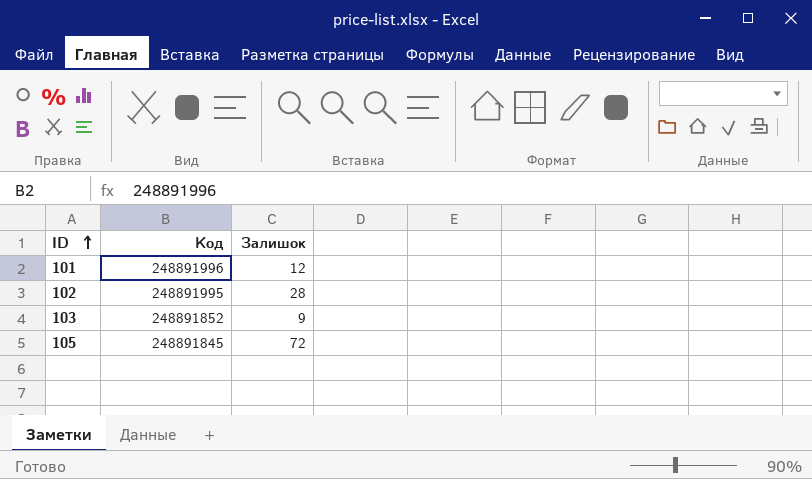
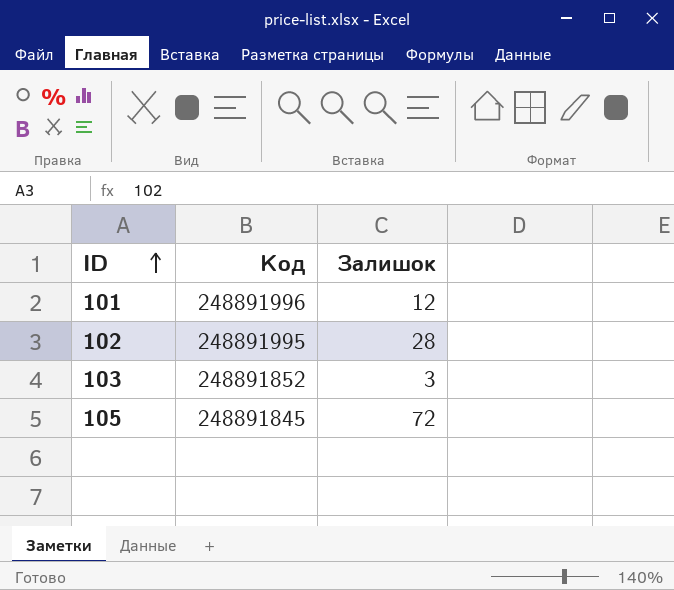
103 | Залишок: 9 -> 3

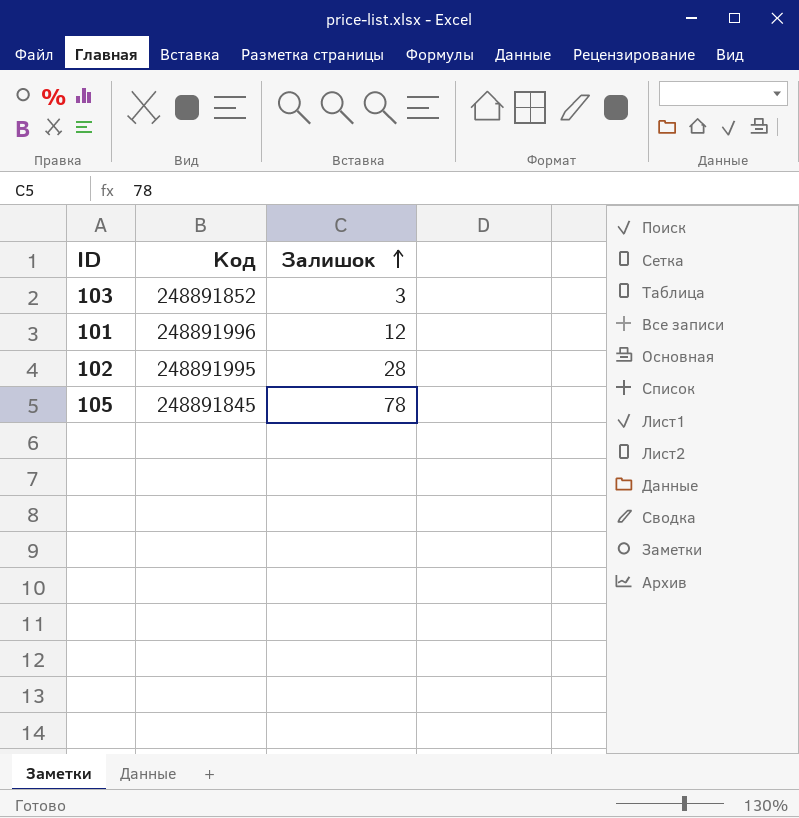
row order: ID ascending -> Залишок ascending
105 | Залишок: 72 -> 78

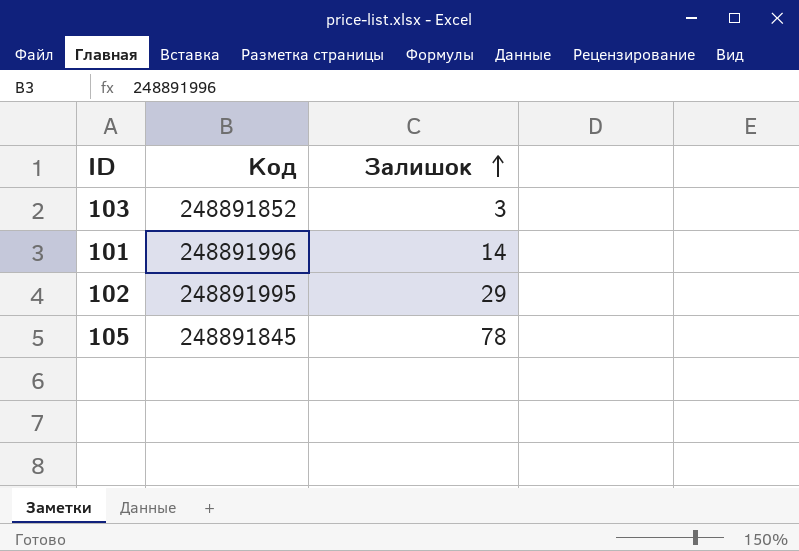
101 | Залишок: 12 -> 14
102 | Залишок: 28 -> 29

